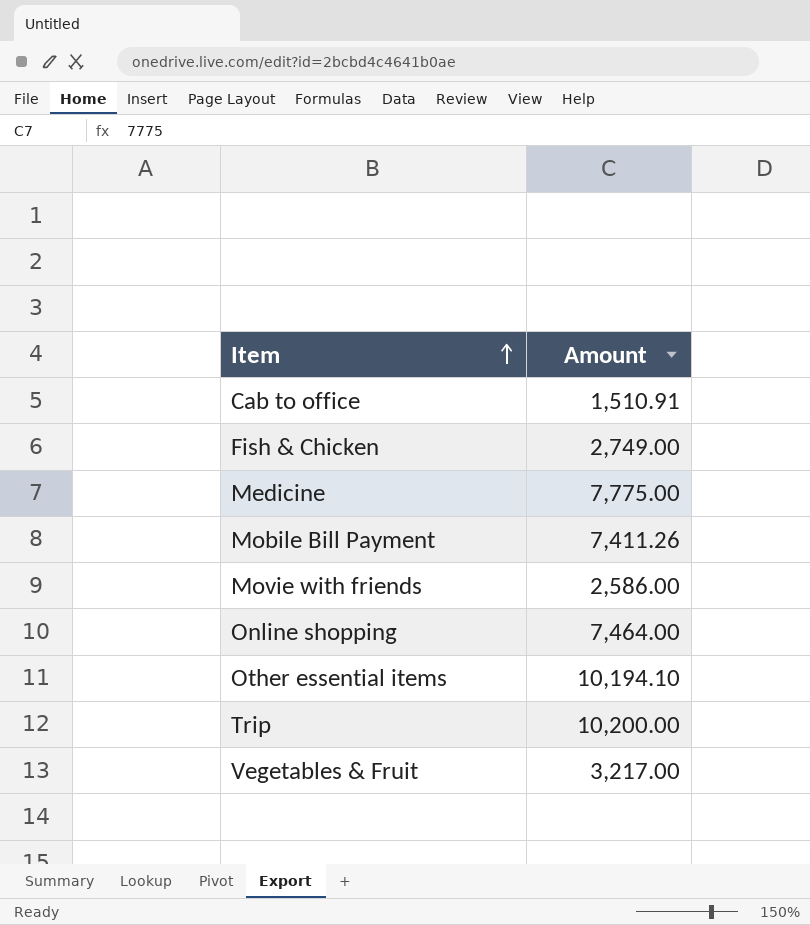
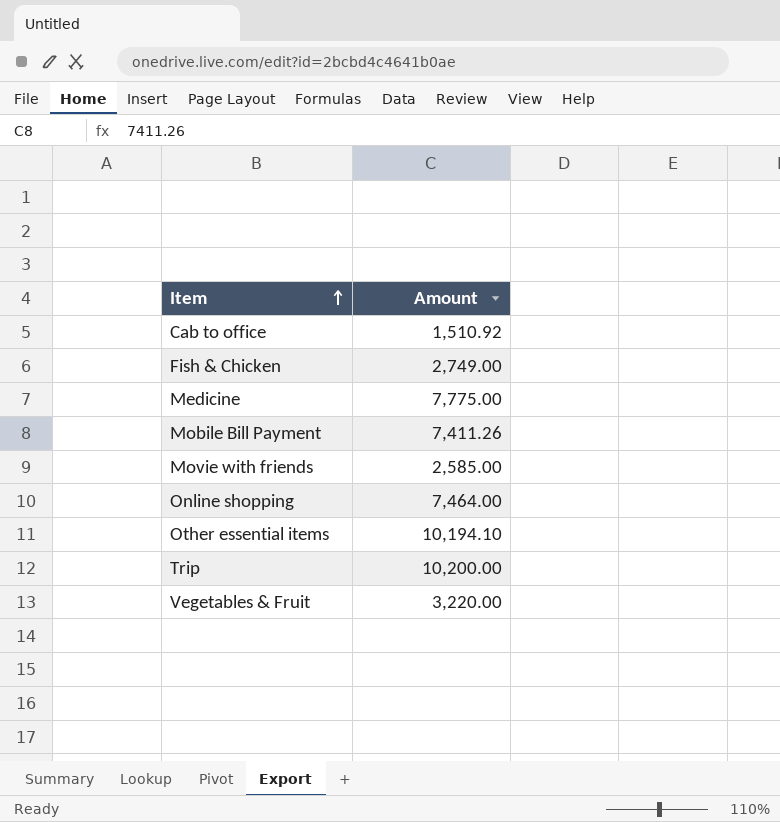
Cab to office | Amount: 1,510.91 -> 1,510.92
Movie with friends | Amount: 2,586.00 -> 2,585.00
Vegetables & Fruit | Amount: 3,217.00 -> 3,220.00

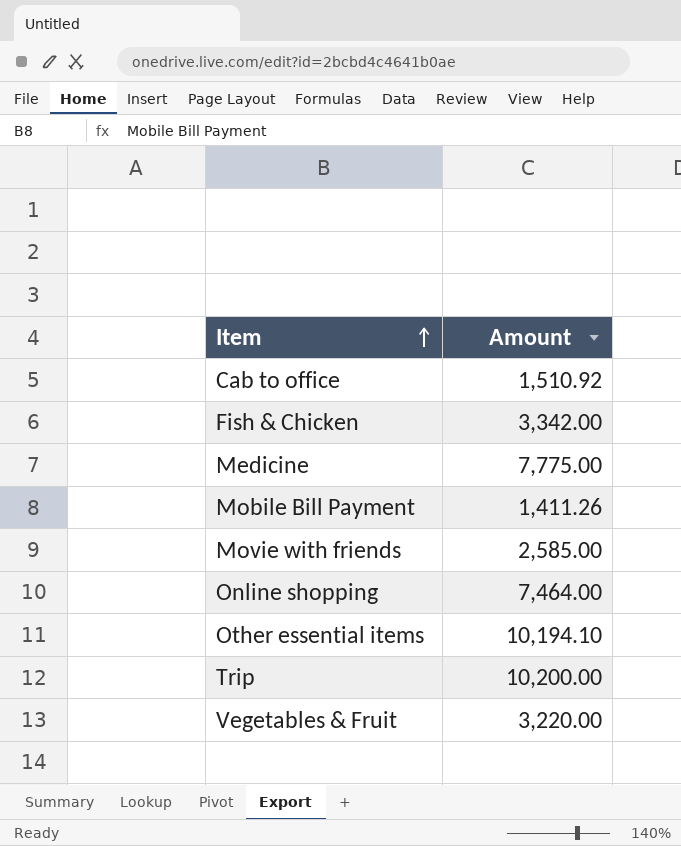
Fish & Chicken | Amount: 2,749.00 -> 3,342.00
Mobile Bill Payment | Amount: 7,411.26 -> 1,411.26

